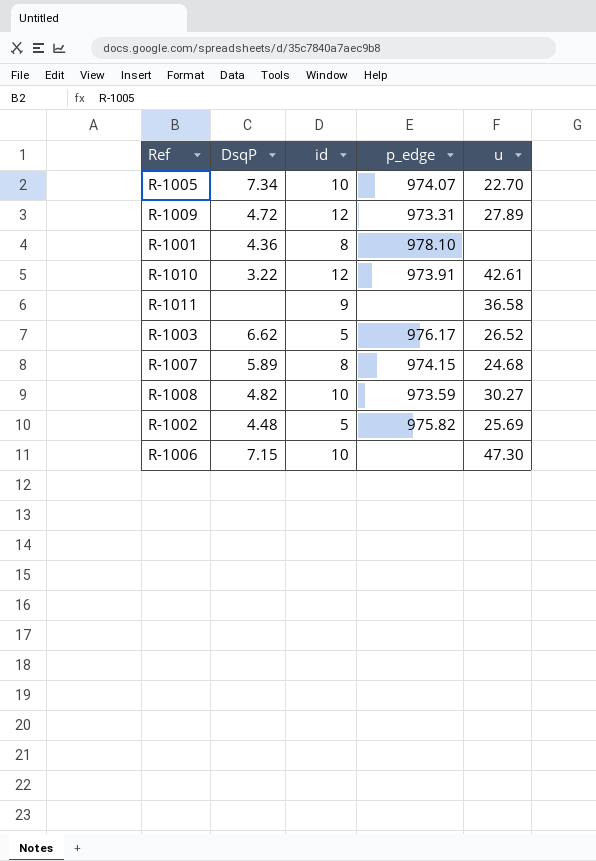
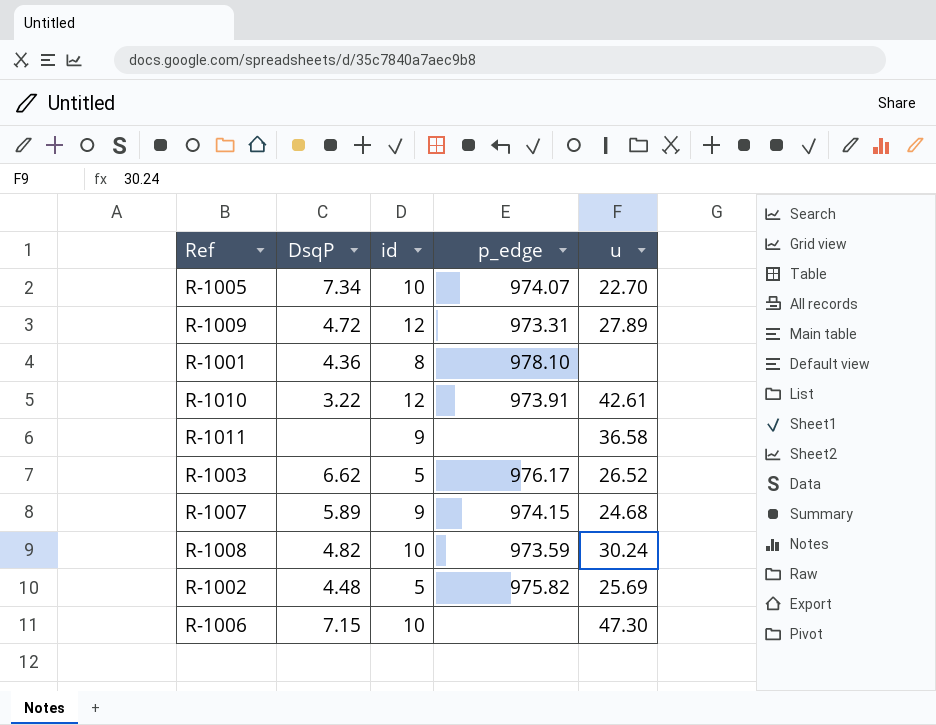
R-1007 | id: 8 -> 9
R-1008 | u: 30.27 -> 30.24

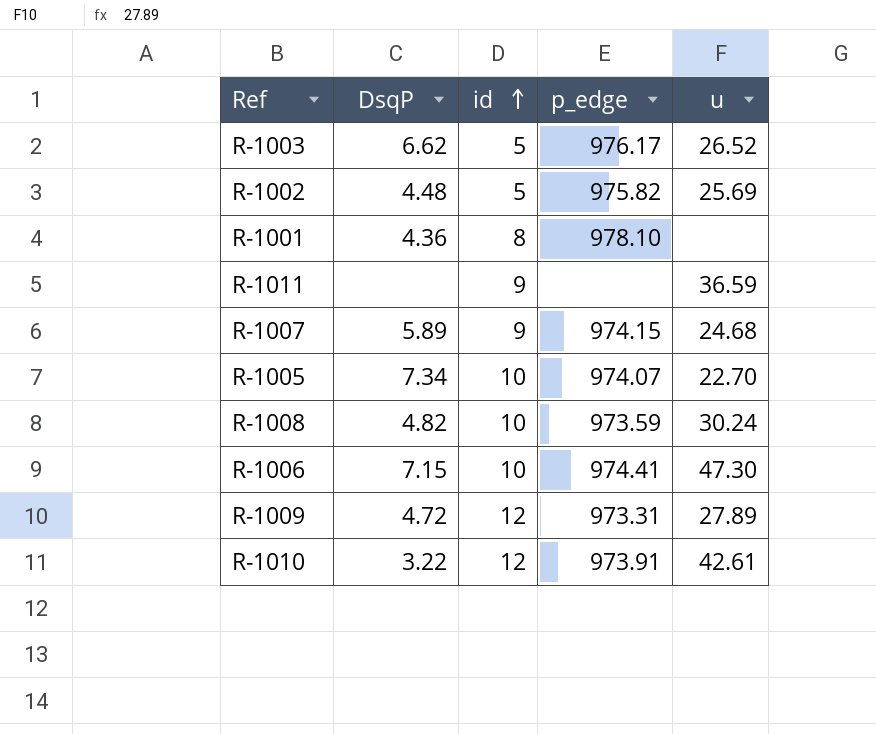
row order: none -> id ascending
R-1011 | u: 36.58 -> 36.59
R-1006 | p_edge: none -> 974.41

